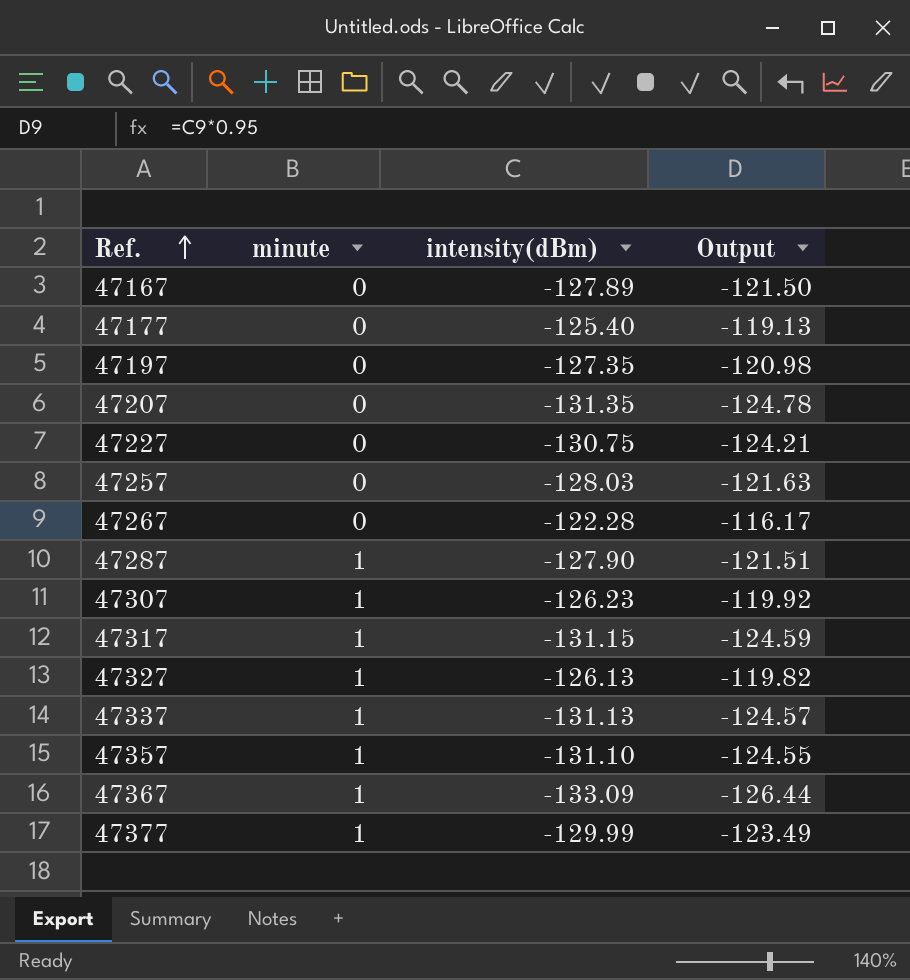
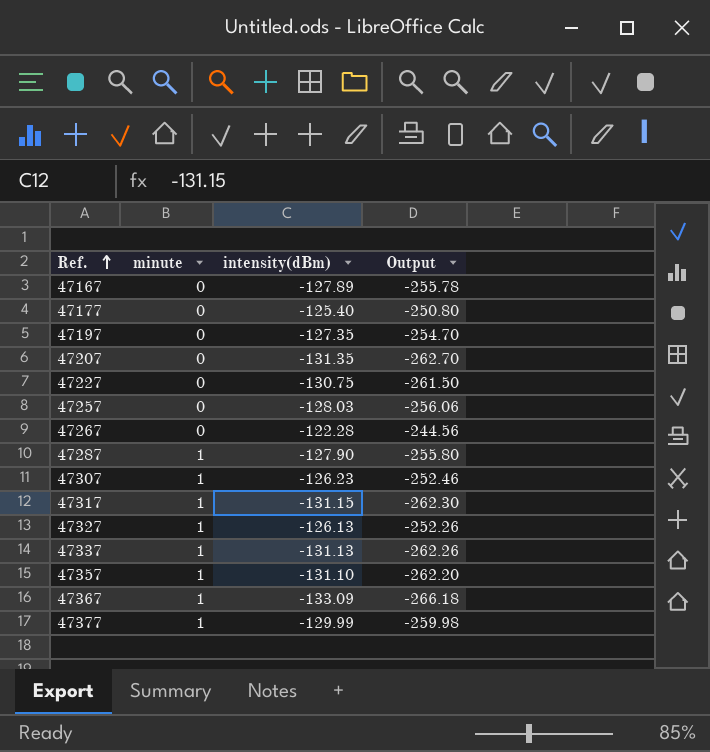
column Output | formula: [intensity(dBm)] * 0.95 -> [intensity(dBm)] * 2

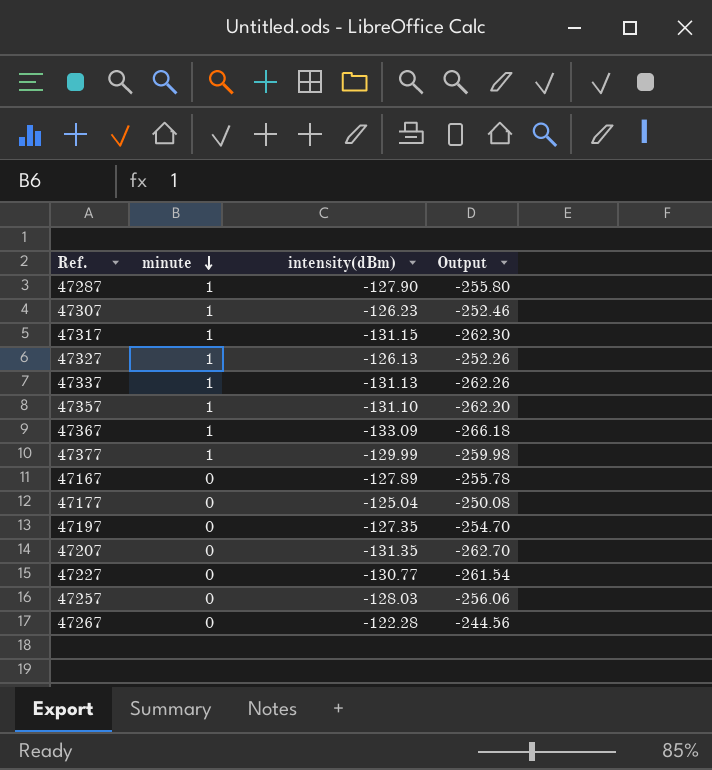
row order: Ref. ascending -> minute descending
47177 | intensity(dBm): -125.40 -> -125.04
47177 | Output: -250.80 -> -250.08
47227 | intensity(dBm): -130.75 -> -130.77
47227 | Output: -261.50 -> -261.54

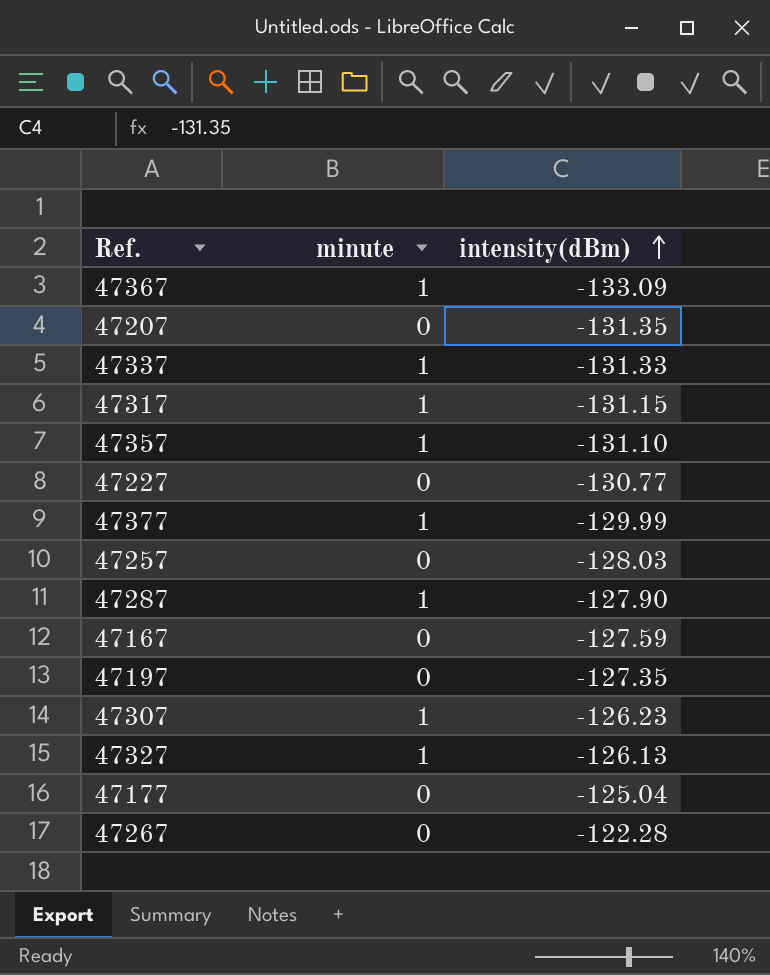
row order: minute descending -> intensity(dBm) ascending
column Output | formula: [intensity(dBm)] * 2 -> none
47337 | intensity(dBm): -131.13 -> -131.33
47167 | intensity(dBm): -127.89 -> -127.59

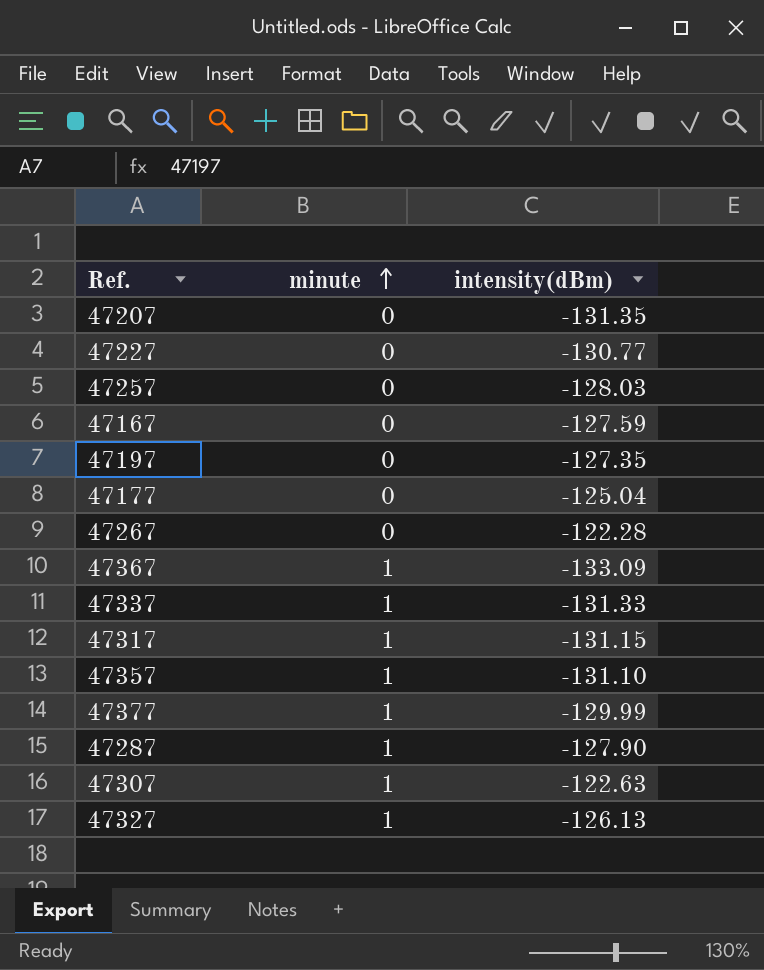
row order: intensity(dBm) ascending -> minute ascending
47307 | intensity(dBm): -126.23 -> -122.63

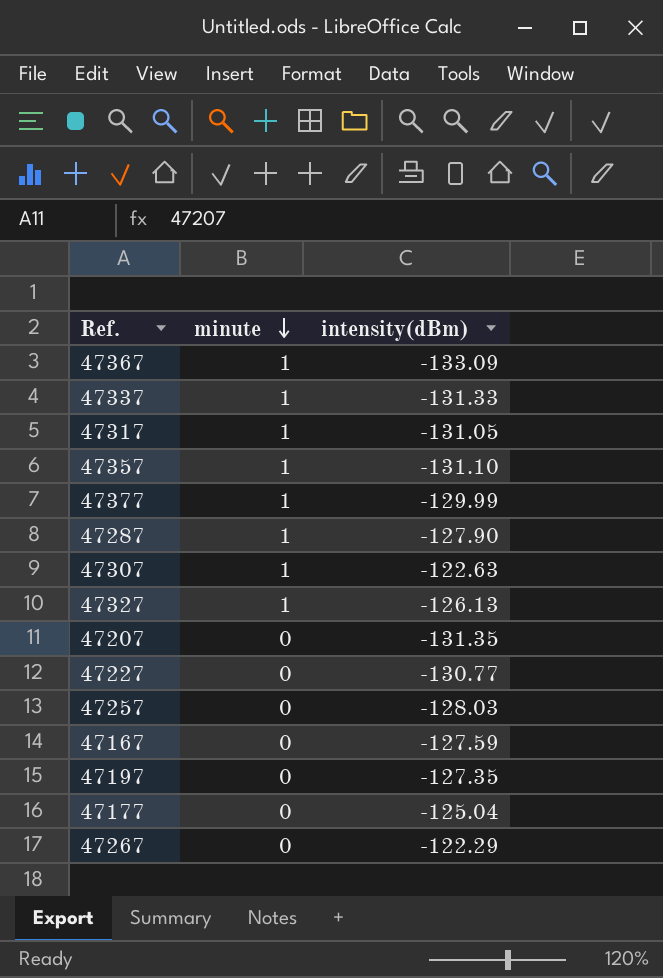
row order: minute ascending -> minute descending
47317 | intensity(dBm): -131.15 -> -131.05
47267 | intensity(dBm): -122.28 -> -122.29

